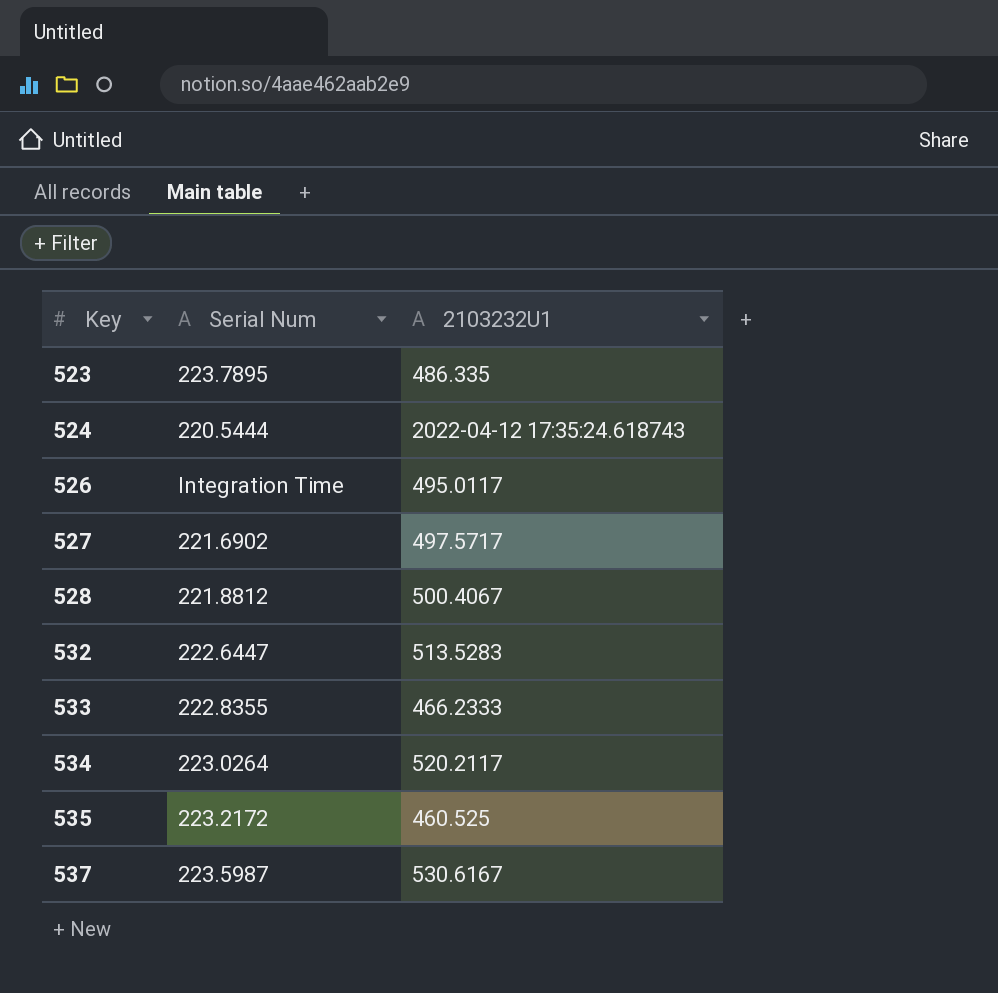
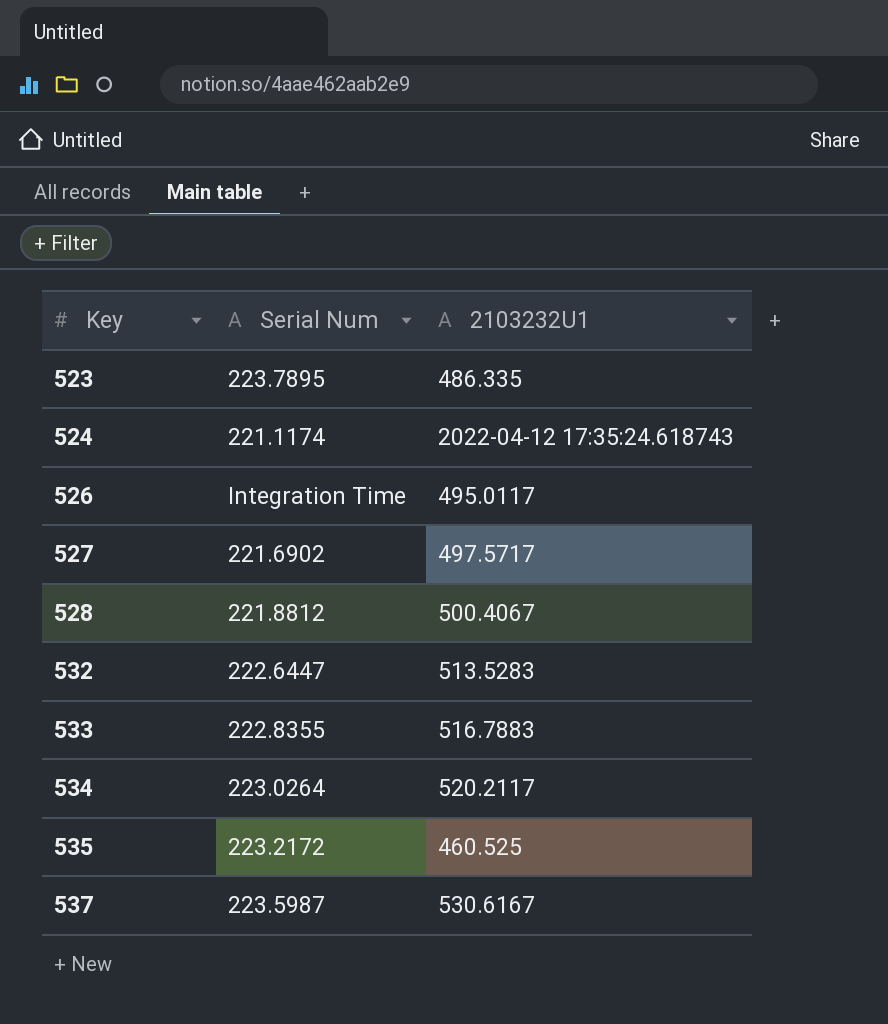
524 | Serial Num: 220.5444 -> 221.1174
533 | 2103232U1: 466.2333 -> 516.7883

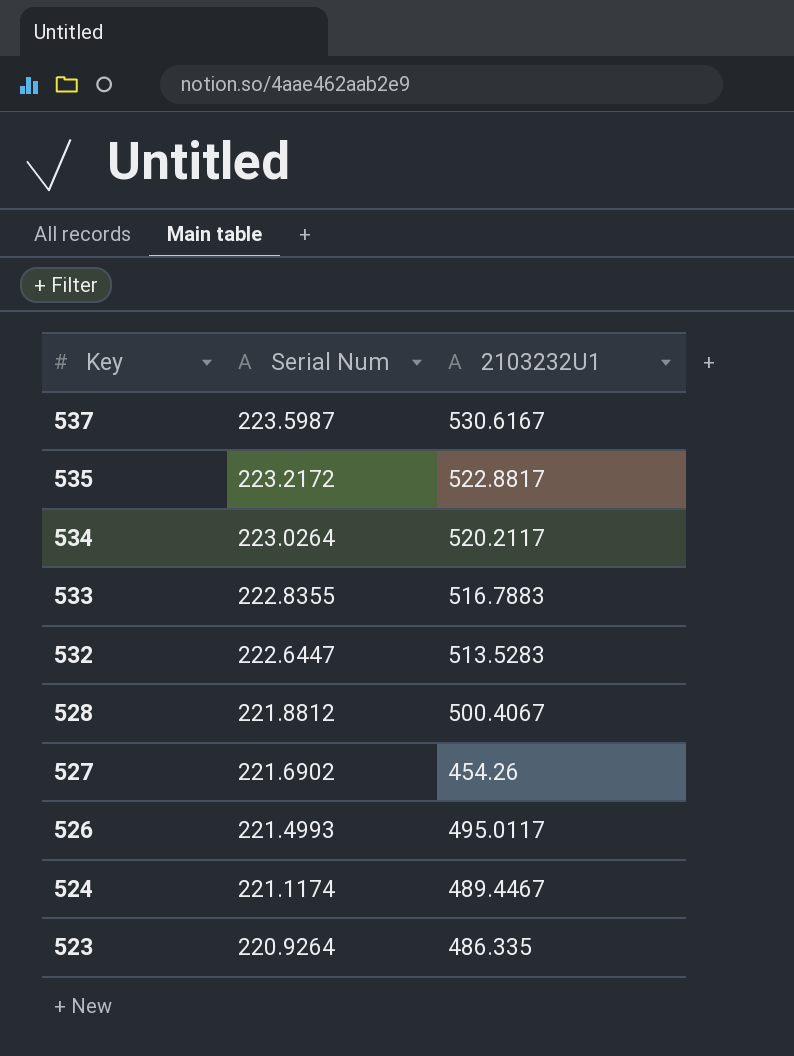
row order: Key ascending -> Key descending
535 | 2103232U1: 460.525 -> 522.8817
527 | 2103232U1: 497.5717 -> 454.26
526 | Serial Num: Integration Time -> 221.4993
524 | 2103232U1: 2022-04-12 17:35:24.618743 -> 489.4467
523 | Serial Num: 223.7895 -> 220.9264

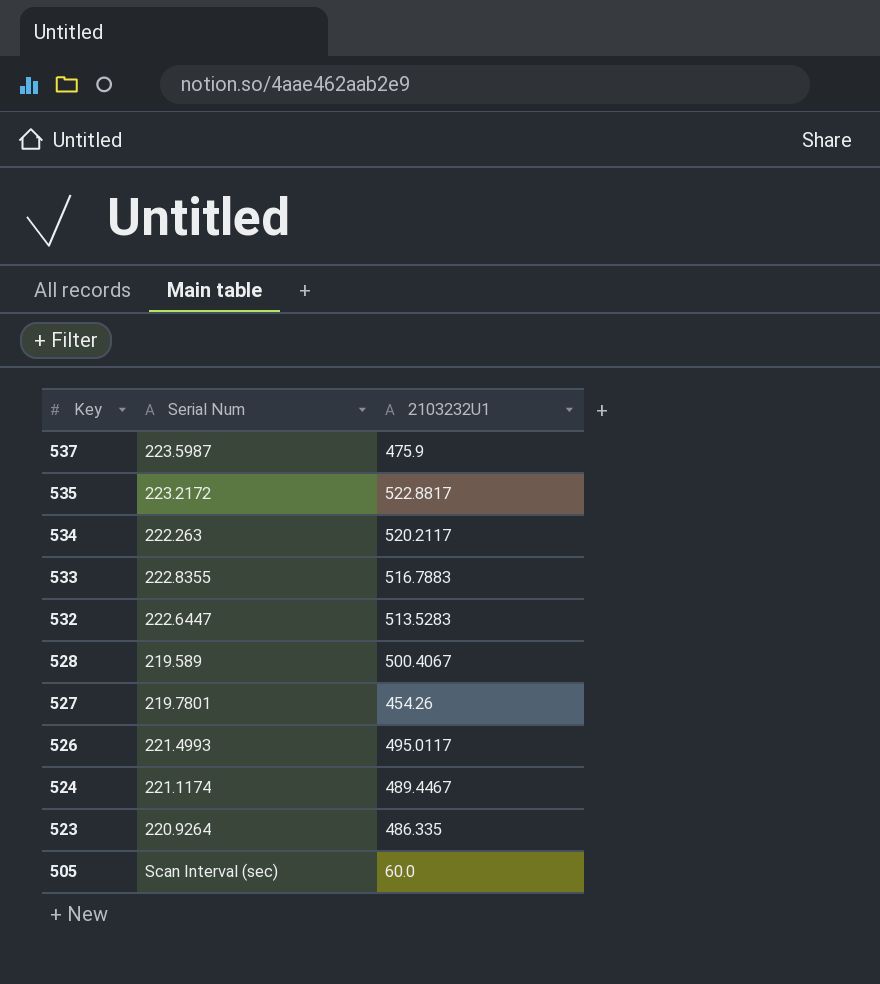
537 | 2103232U1: 530.6167 -> 475.9
534 | Serial Num: 223.0264 -> 222.263
528 | Serial Num: 221.8812 -> 219.589
527 | Serial Num: 221.6902 -> 219.7801
row 505: none -> Scan Interval (sec) | 60.0

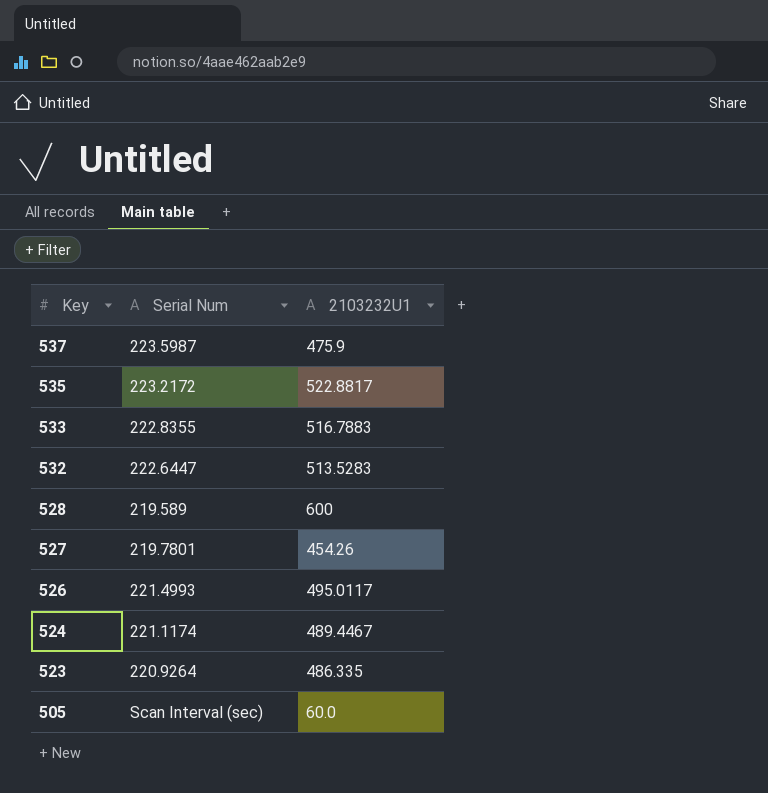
row 534: 222.263 | 520.2117 -> none
528 | 2103232U1: 500.4067 -> 600

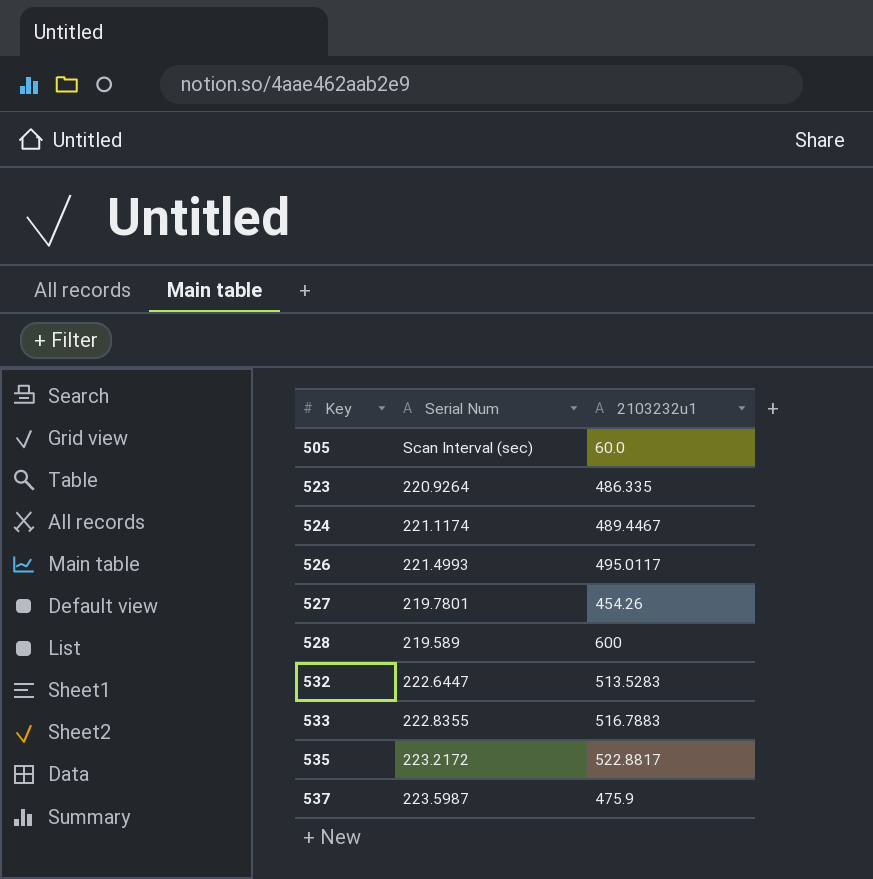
row order: Key descending -> Key ascending
column name: 2103232U1 -> 2103232u1

